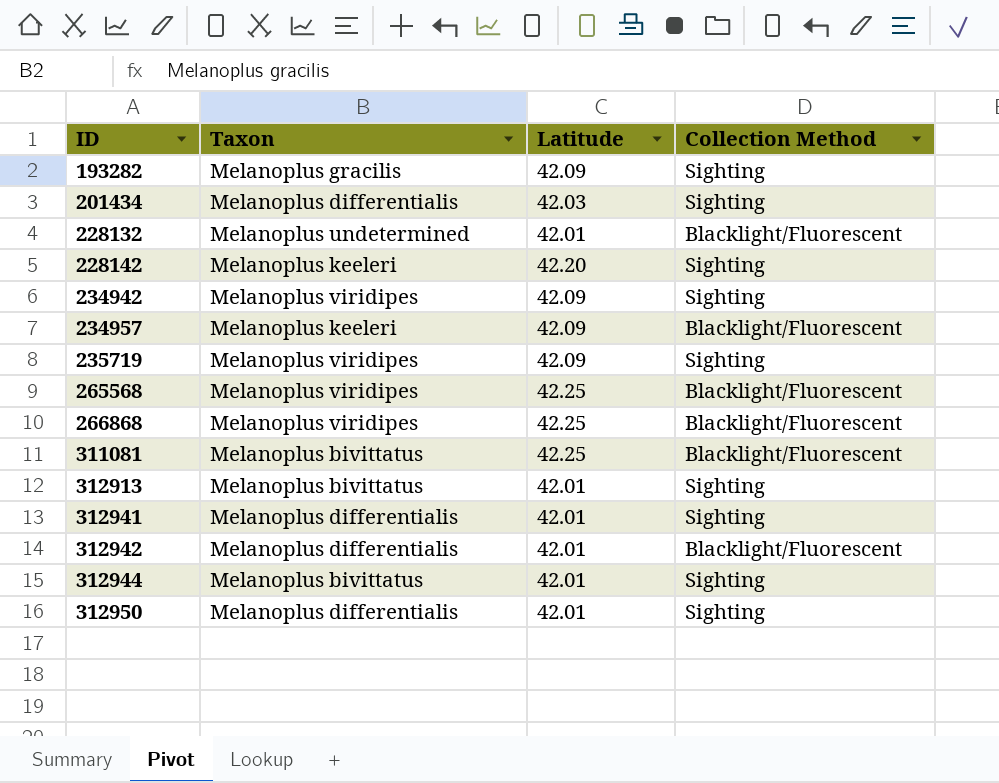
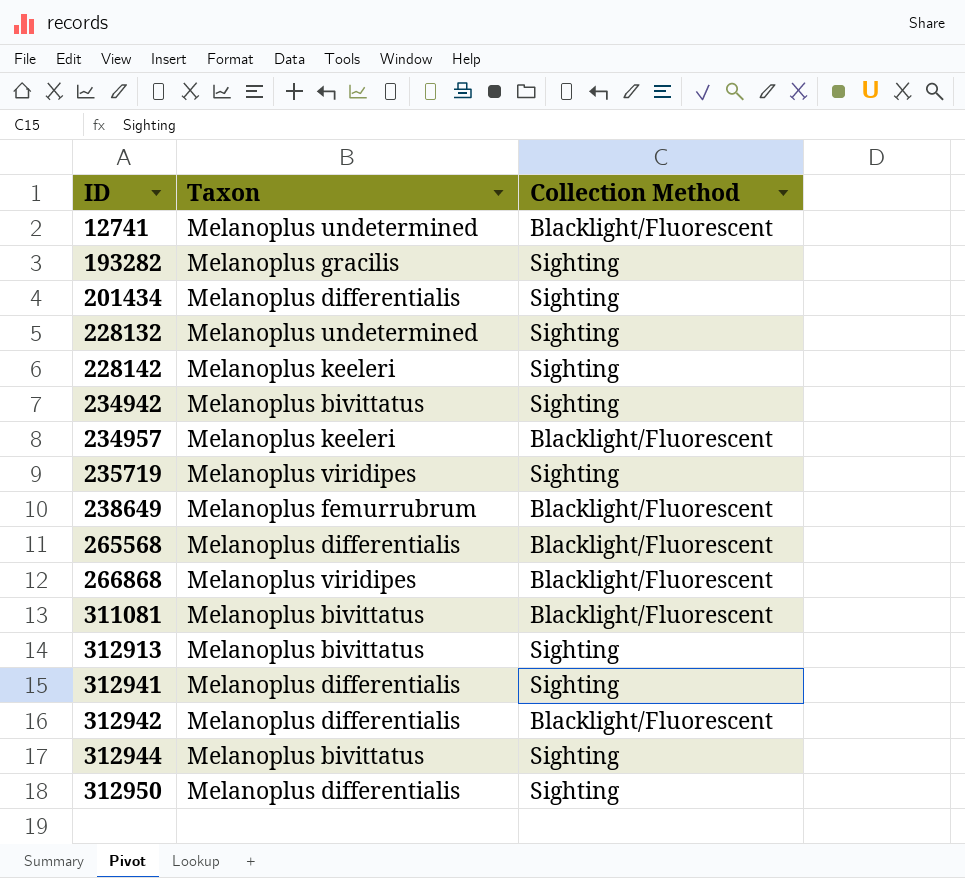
column Latitude | position: 3 -> none
row 12741: none -> Melanoplus undetermined | Blacklight/Fluorescent
228132 | Collection Method: Blacklight/Fluorescent -> Sighting
234942 | Taxon: Melanoplus viridipes -> Melanoplus bivittatus
row 238649: none -> Melanoplus femurrubrum | Blacklight/Fluorescent
265568 | Taxon: Melanoplus viridipes -> Melanoplus differentialis

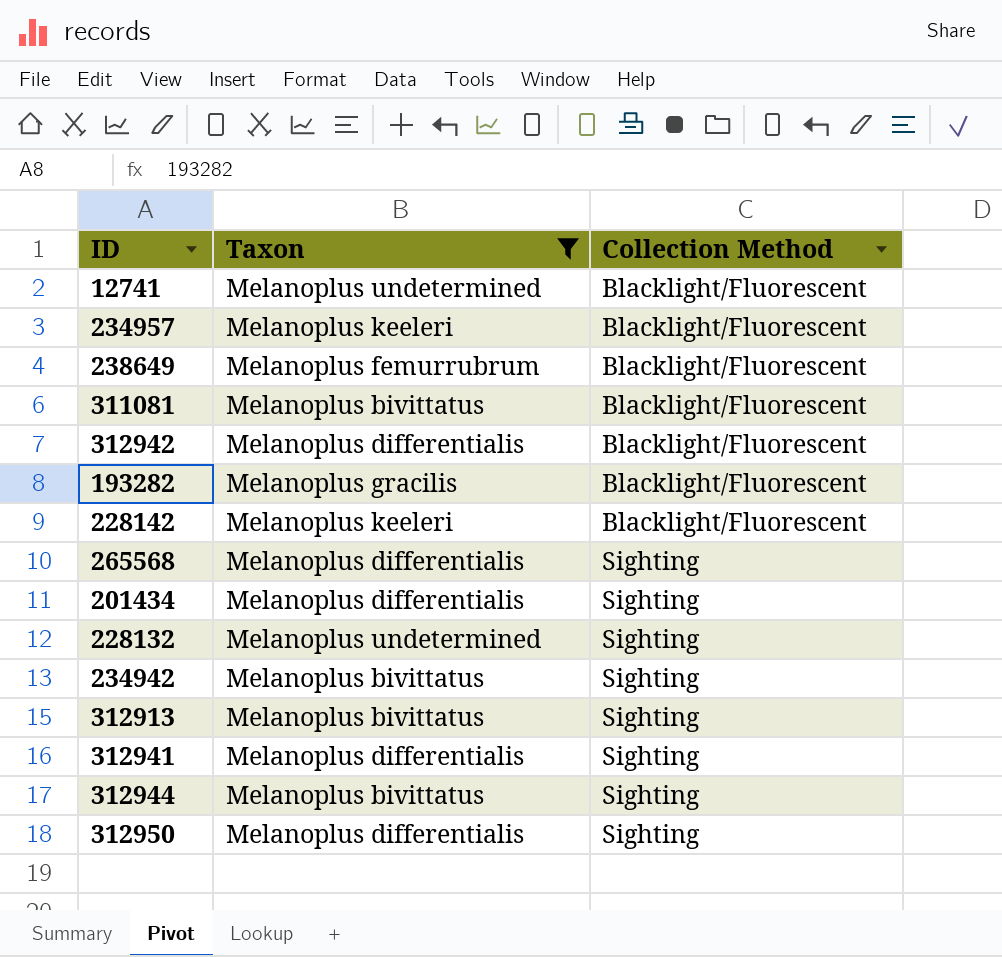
filter: none -> Taxon != Melanoplus viridipes
row order: ID ascending -> Collection Method ascending
193282 | Collection Method: Sighting -> Blacklight/Fluorescent
228142 | Collection Method: Sighting -> Blacklight/Fluorescent
265568 | Collection Method: Blacklight/Fluorescent -> Sighting

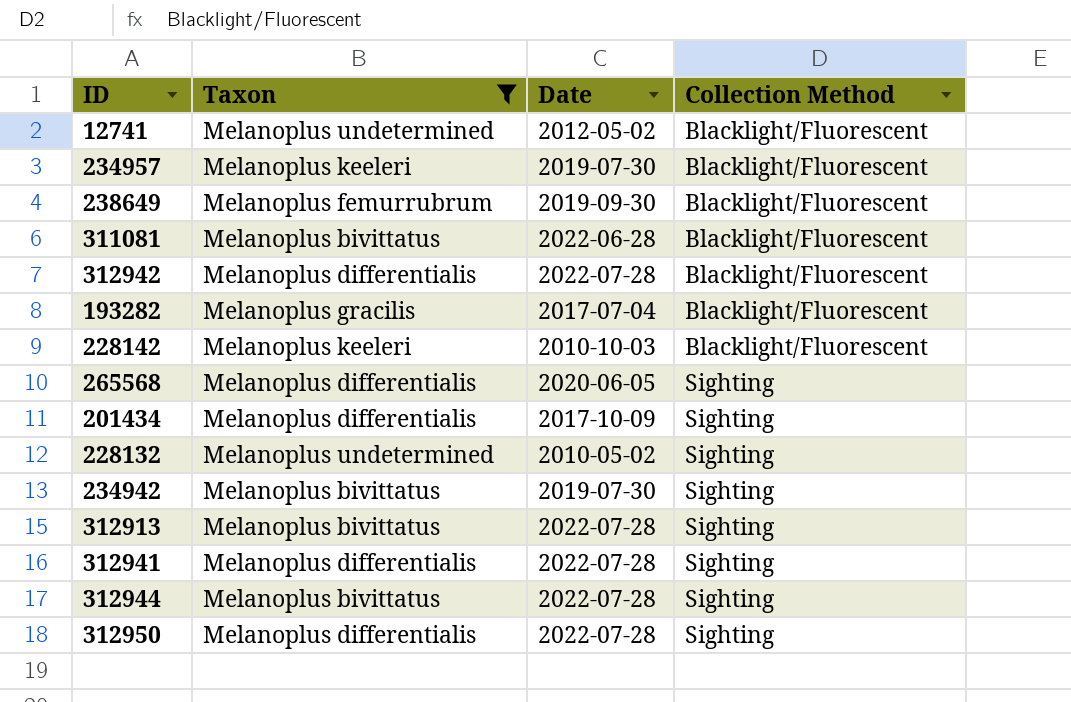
column Date | position: none -> 3

